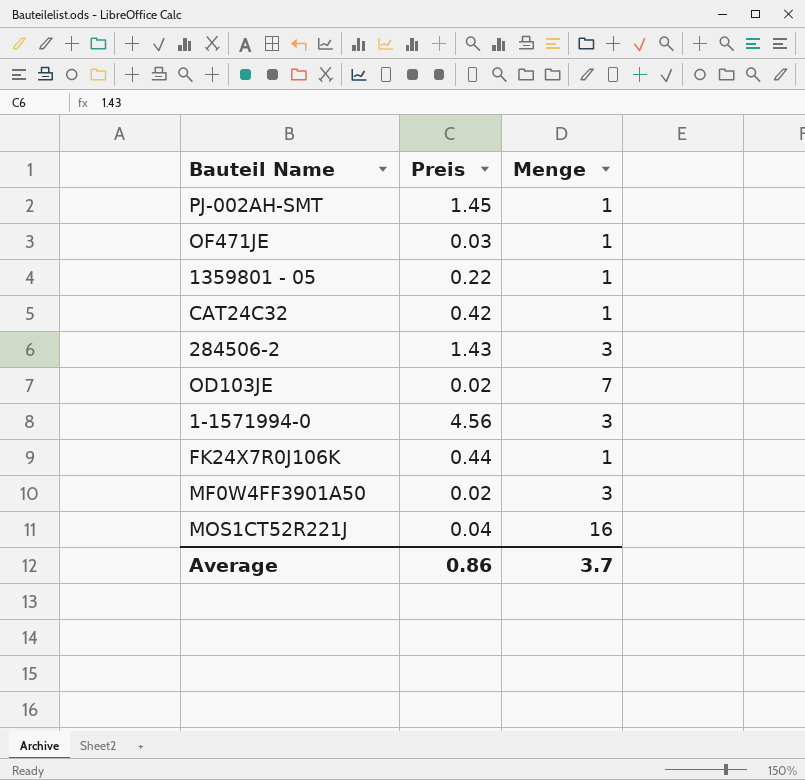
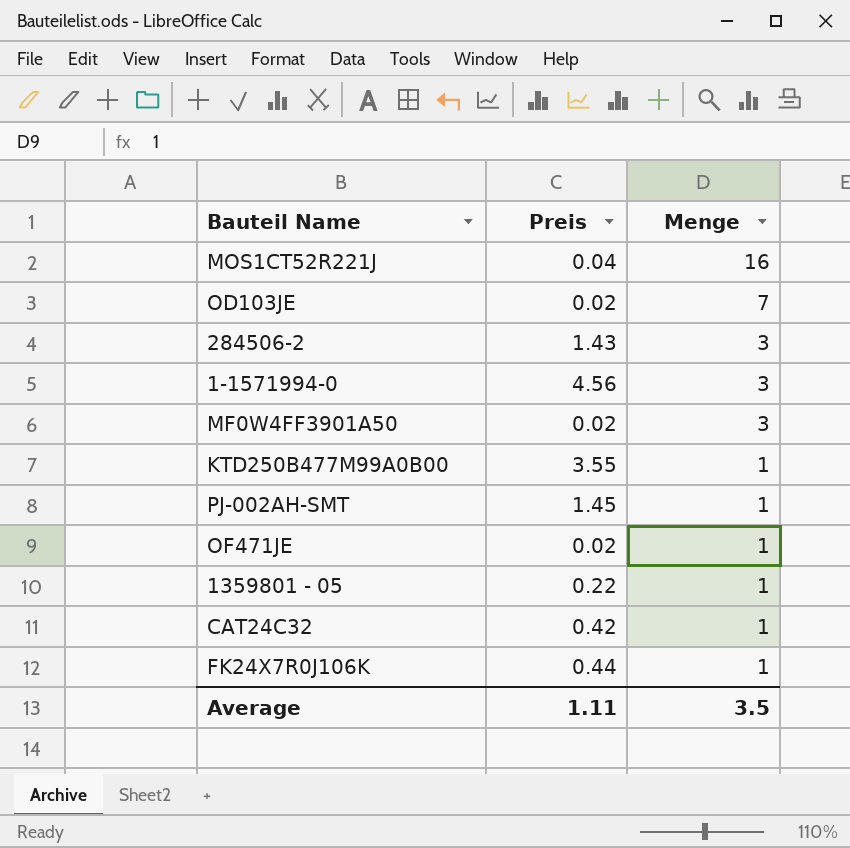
row order: none -> Menge descending
row KTD250B477M99A0B00: none -> 3.55 | 1
OF471JE | Preis: 0.03 -> 0.02
Average | Preis: 0.86 -> 1.11
Average | Menge: 3.7 -> 3.5

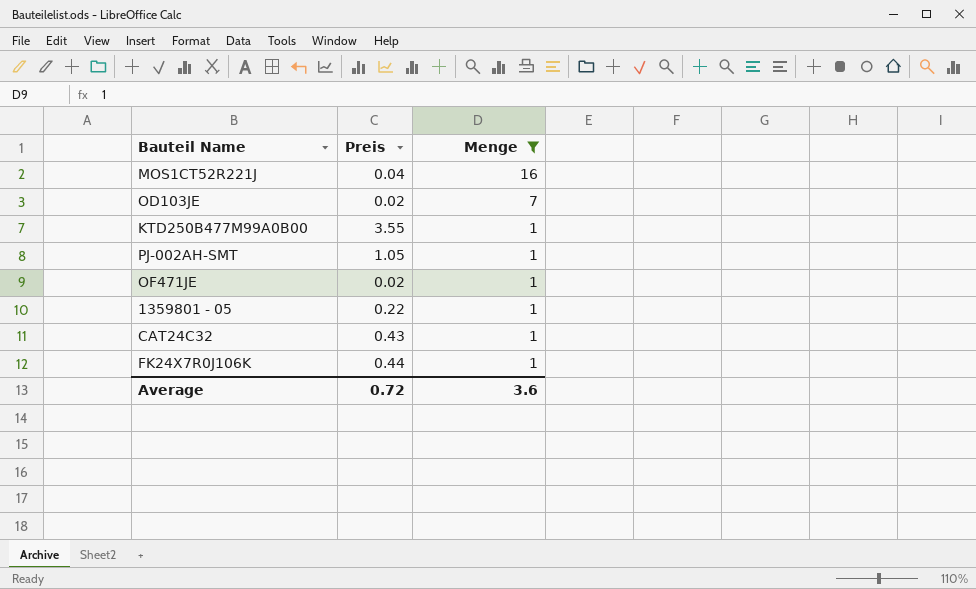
filter: none -> Menge != 3
PJ-002AH-SMT | Preis: 1.45 -> 1.05
CAT24C32 | Preis: 0.42 -> 0.43
Average | Preis: 1.11 -> 0.72
Average | Menge: 3.5 -> 3.6

